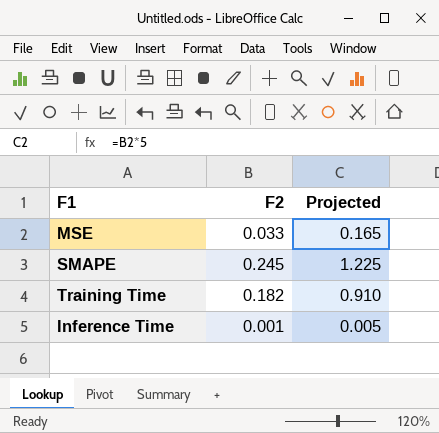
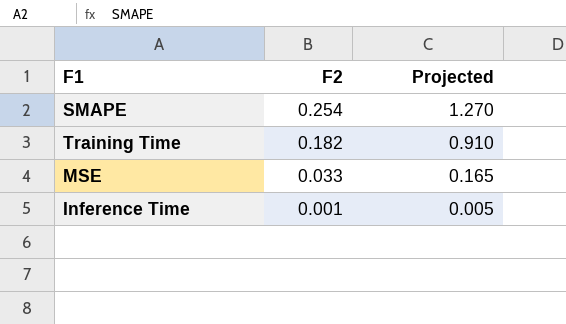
row order: none -> F2 descending
SMAPE | F2: 0.245 -> 0.254
SMAPE | Projected: 1.225 -> 1.270

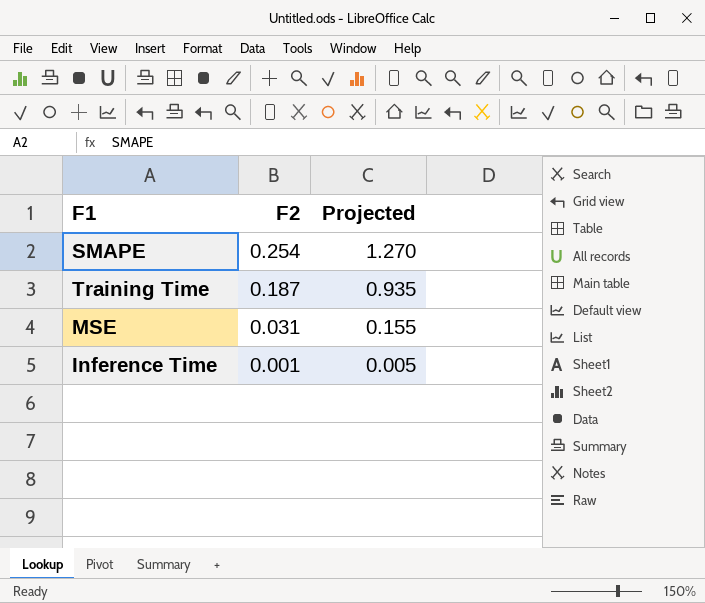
Training Time | F2: 0.182 -> 0.187
Training Time | Projected: 0.910 -> 0.935
MSE | F2: 0.033 -> 0.031
MSE | Projected: 0.165 -> 0.155

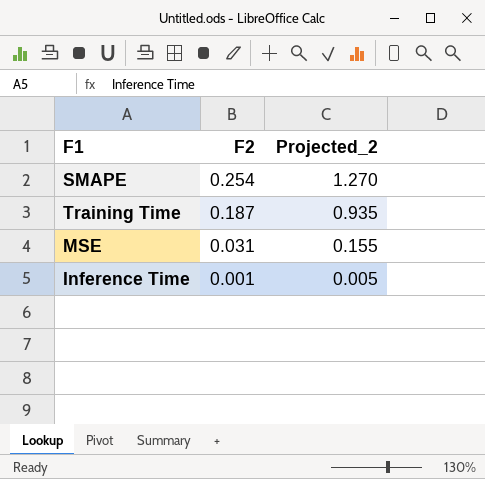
column name: Projected -> Projected_2

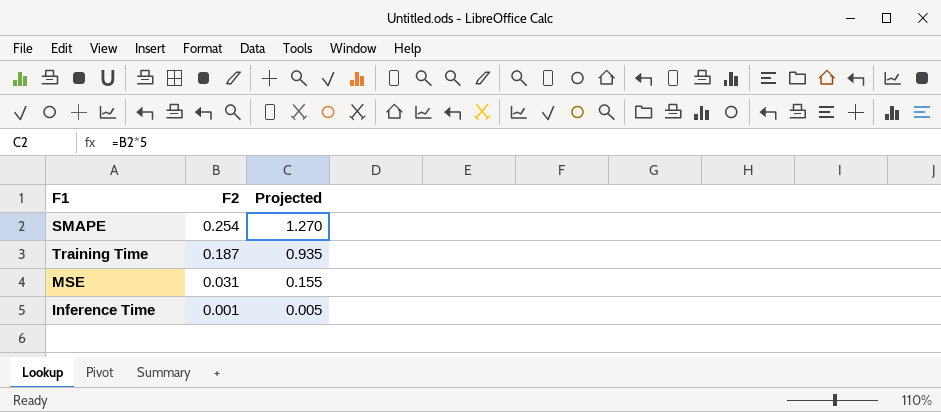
column name: Projected_2 -> Projected

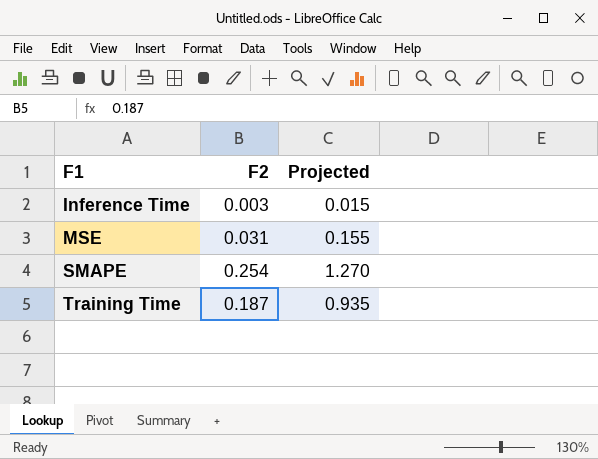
row order: F2 descending -> F1 ascending
Inference Time | F2: 0.001 -> 0.003
Inference Time | Projected: 0.005 -> 0.015

